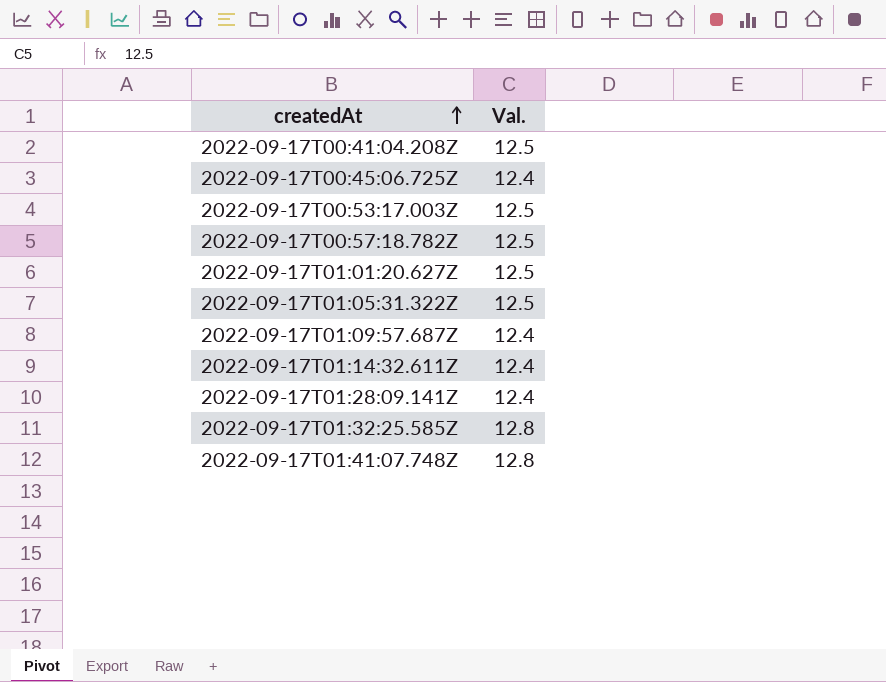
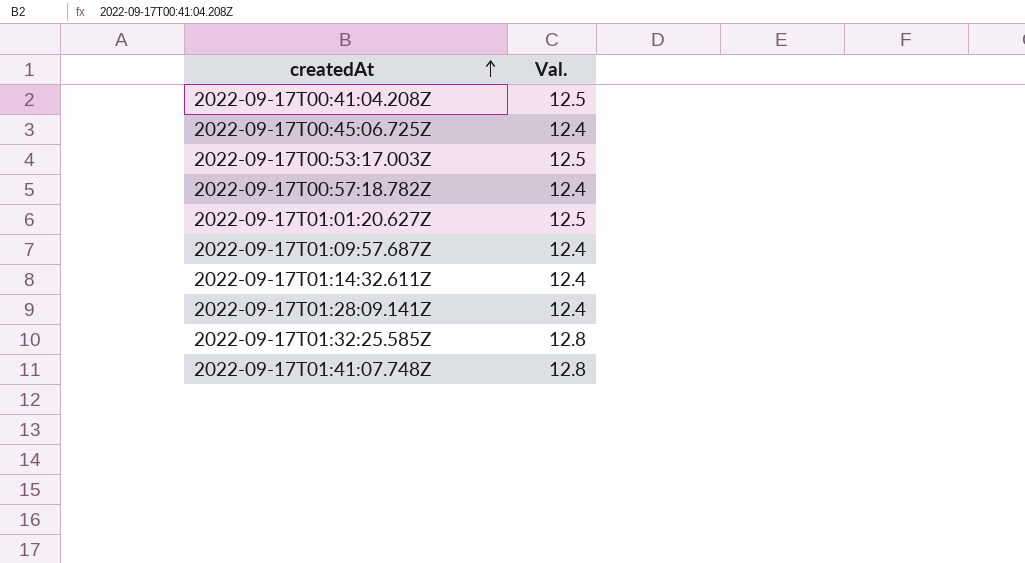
row 2022-09-17T01:05:31.322Z: 12.5 -> none
2022-09-17T00:57:18.782Z | Val.: 12.5 -> 12.4

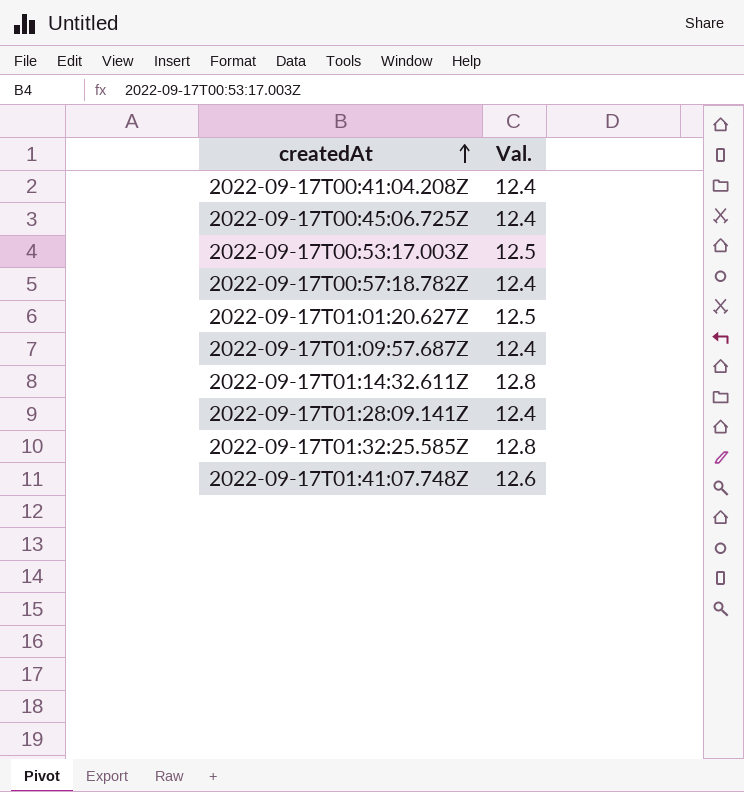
2022-09-17T00:41:04.208Z | Val.: 12.5 -> 12.4
2022-09-17T01:14:32.611Z | Val.: 12.4 -> 12.8
2022-09-17T01:41:07.748Z | Val.: 12.8 -> 12.6

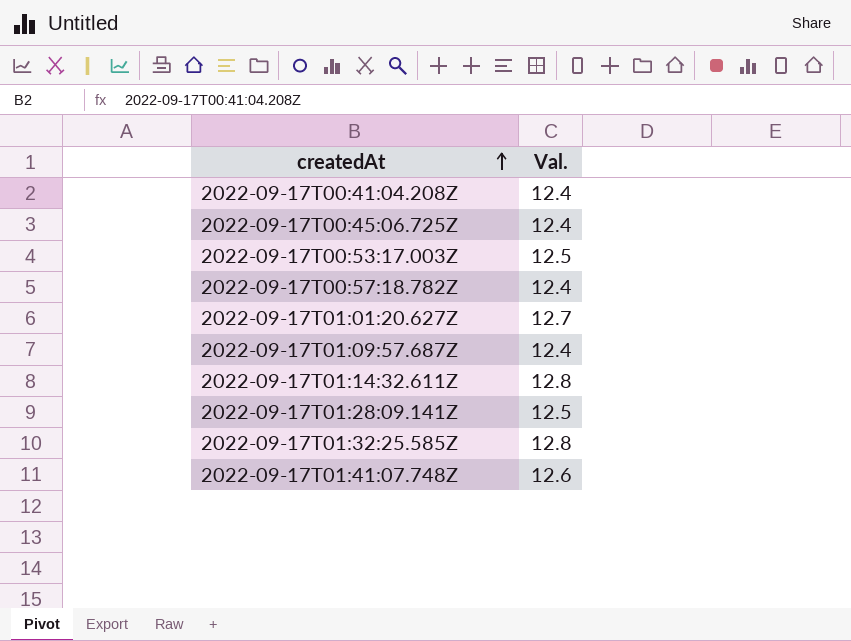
2022-09-17T01:01:20.627Z | Val.: 12.5 -> 12.7
2022-09-17T01:28:09.141Z | Val.: 12.4 -> 12.5

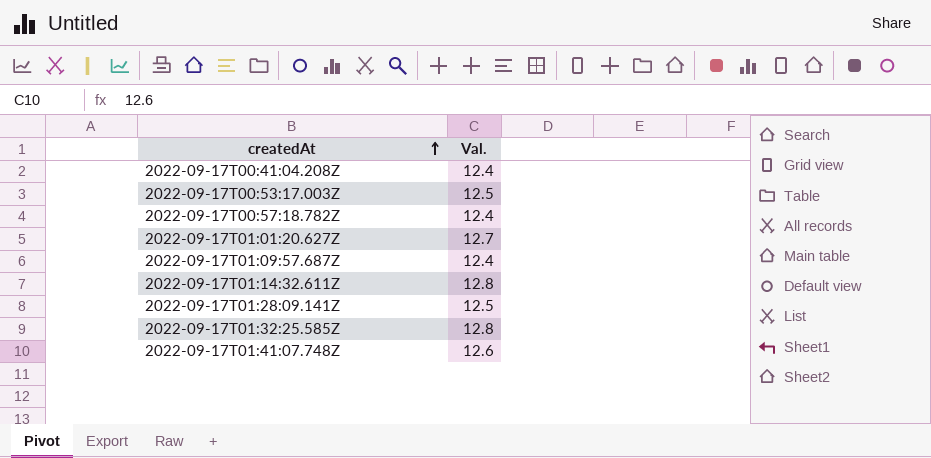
row 2022-09-17T00:45:06.725Z: 12.4 -> none

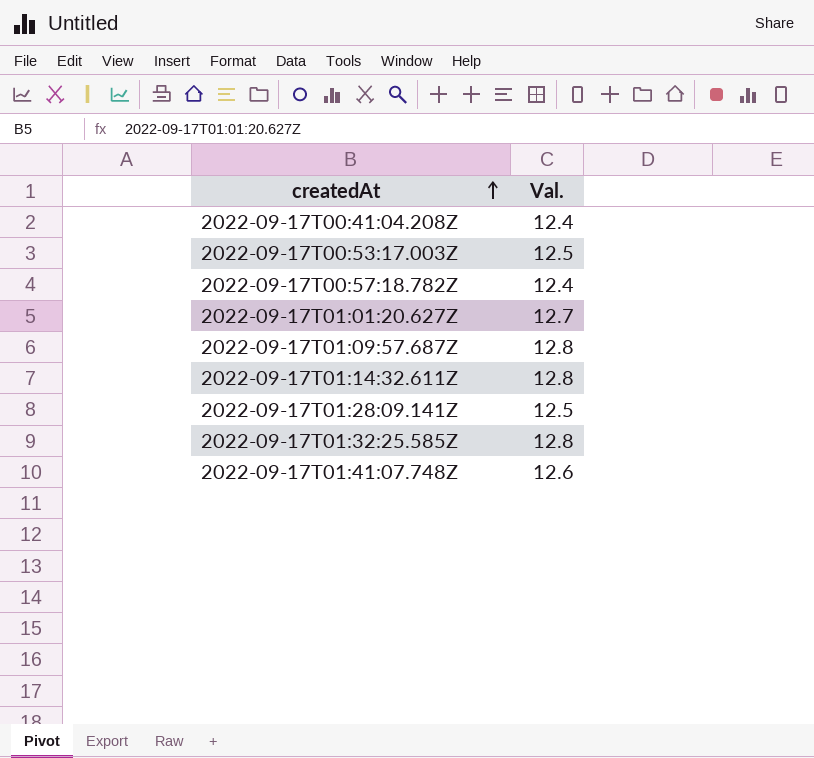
2022-09-17T01:09:57.687Z | Val.: 12.4 -> 12.8

